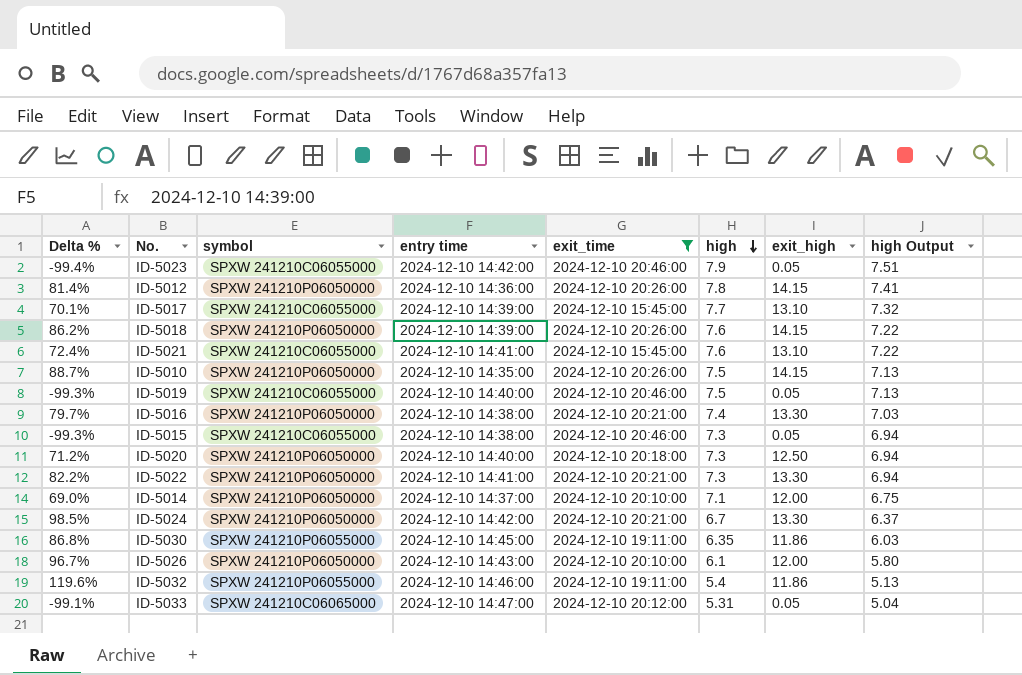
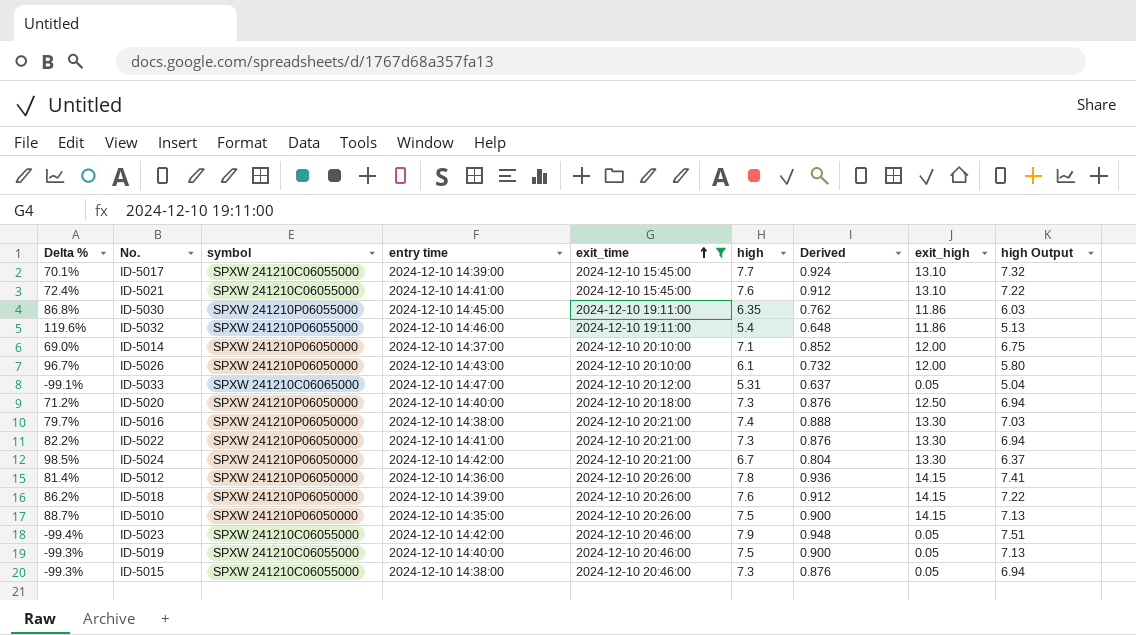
row order: high descending -> exit_time ascending
column Derived | formula: none -> [high] * 0.12

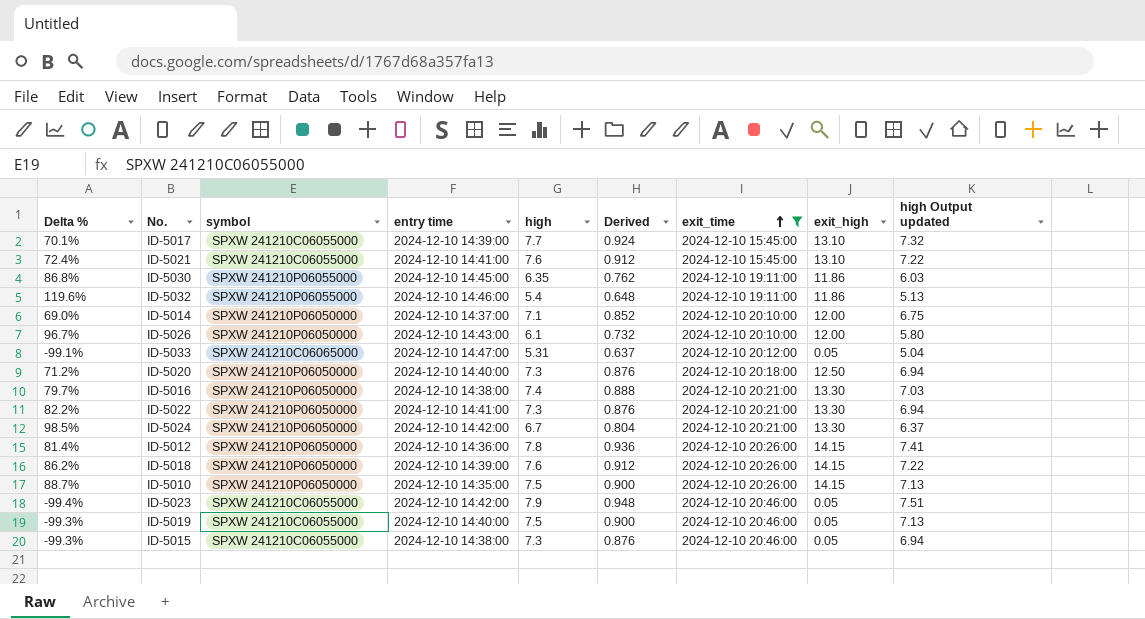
column exit_time | position: 5 -> 7
column name: high Output -> high Output updated

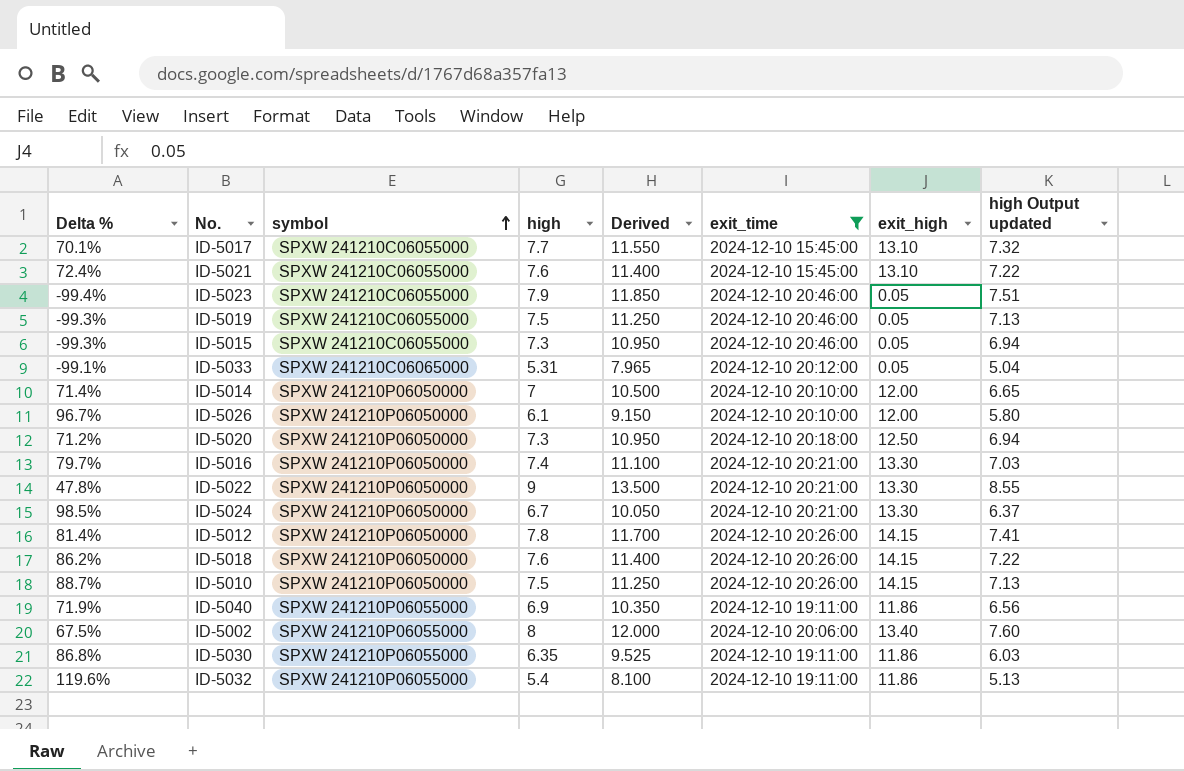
row order: exit_time ascending -> symbol ascending
column entry time | position: 4 -> none
column Derived | formula: [high] * 0.12 -> [high] * 1.5
ID-5014 | Delta %: 69.0% -> 71.4%
ID-5014 | high: 7.1 -> 7
ID-5014 | high Output updated: 6.75 -> 6.65
ID-5022 | Delta %: 82.2% -> 47.8%
ID-5022 | high: 7.3 -> 9
ID-5022 | high Output updated: 6.94 -> 8.55
row ID-5040: none -> 71.9% | SPXW 241210P06055000 | 6.9 | 10.350 | 2024-12-10 19:11:00 | 11.86 | 6.56
row ID-5002: none -> 67.5% | SPXW 241210P06055000 | 8 | 12.000 | 2024-12-10 20:06:00 | 13.40 | 7.60

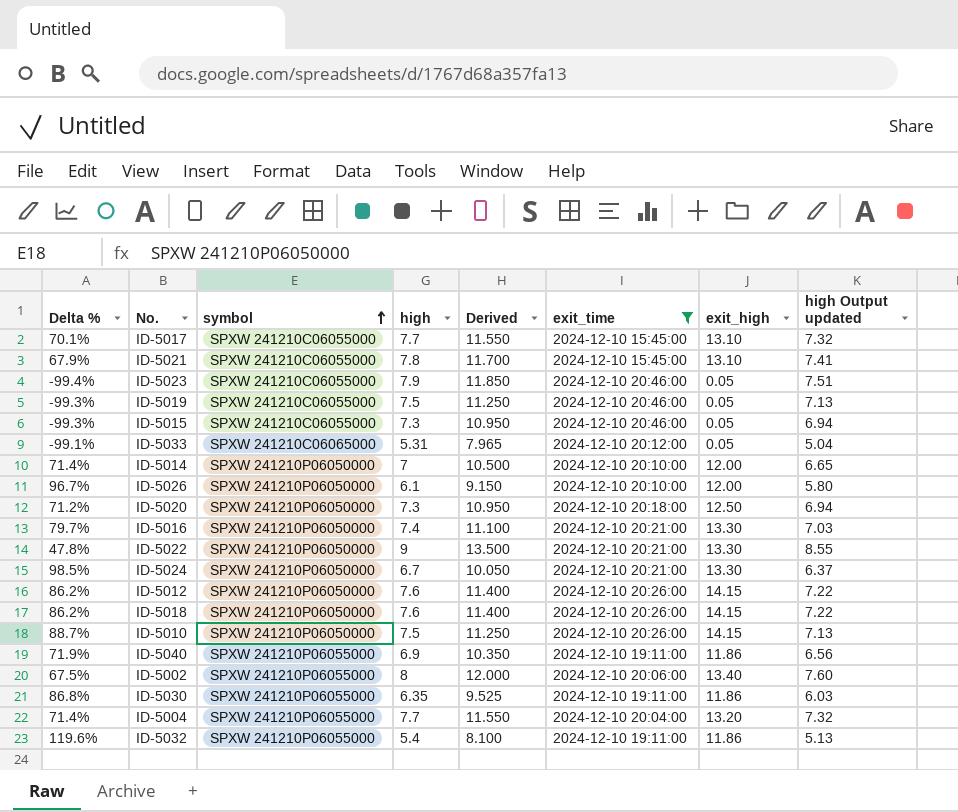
ID-5021 | Delta %: 72.4% -> 67.9%
ID-5021 | high: 7.6 -> 7.8
ID-5021 | Derived: 11.400 -> 11.700
ID-5021 | high Output updated: 7.22 -> 7.41
ID-5012 | Delta %: 81.4% -> 86.2%
ID-5012 | high: 7.8 -> 7.6
ID-5012 | Derived: 11.700 -> 11.400
ID-5012 | high Output updated: 7.41 -> 7.22
row ID-5004: none -> 71.4% | SPXW 241210P06055000 | 7.7 | 11.550 | 2024-12-10 20:04:00 | 13.20 | 7.32

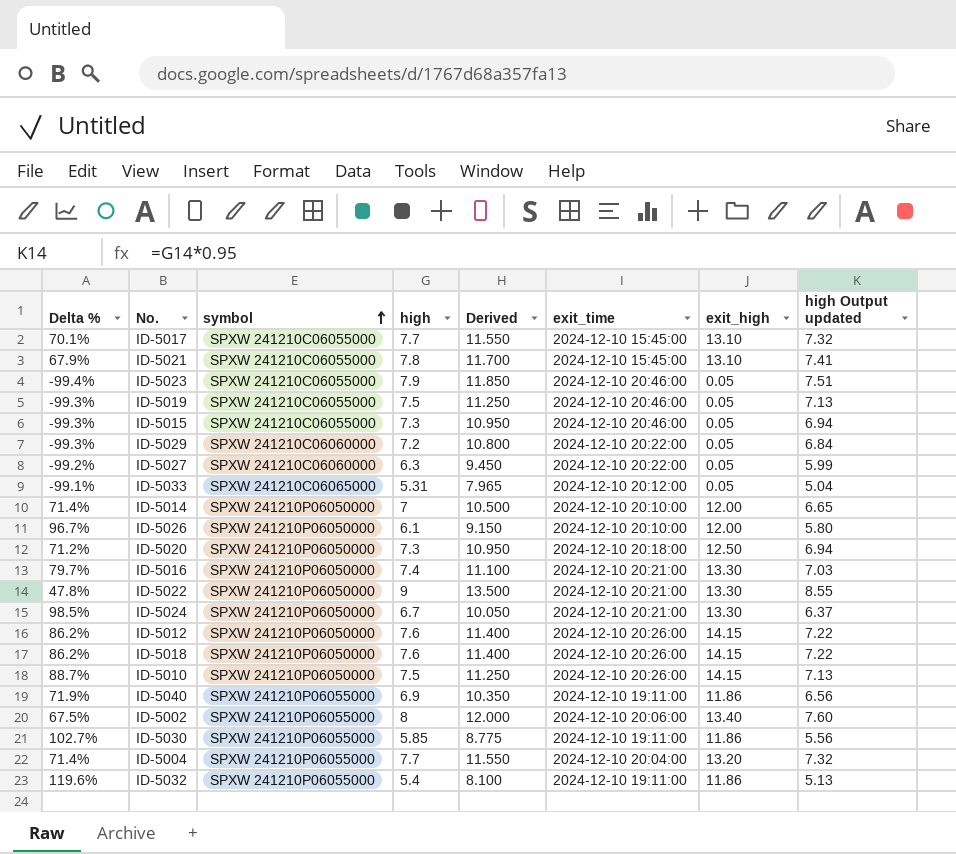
filter: exit_time != 2024-12-10 20:22:00 -> none
ID-5030 | Delta %: 86.8% -> 102.7%
ID-5030 | high: 6.35 -> 5.85
ID-5030 | Derived: 9.525 -> 8.775
ID-5030 | high Output updated: 6.03 -> 5.56

